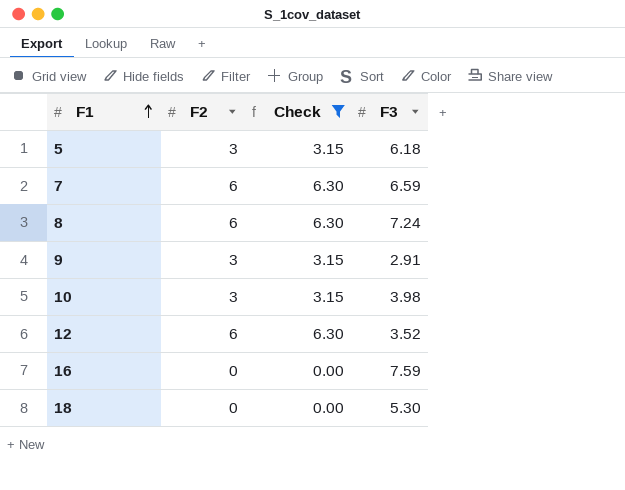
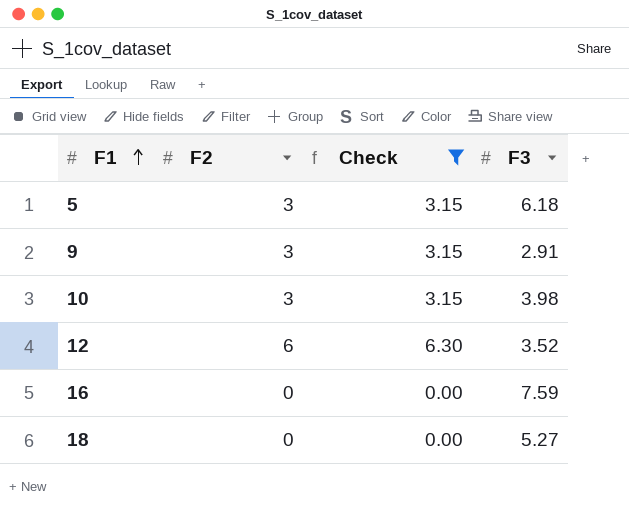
row 7: 6 | 6.30 | 6.59 -> none
row 8: 6 | 6.30 | 7.24 -> none
18 | F3: 5.30 -> 5.27

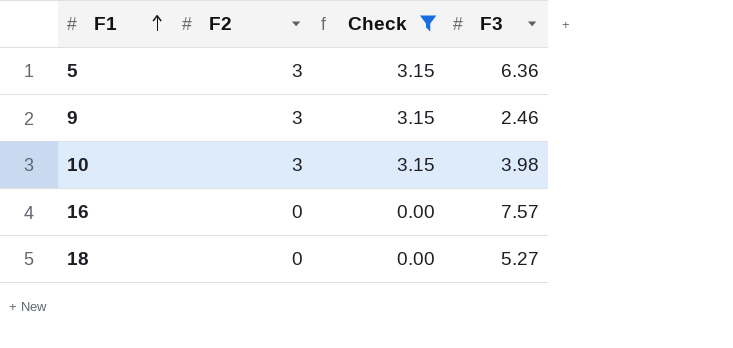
row 12: 6 | 6.30 | 3.52 -> none
5 | F3: 6.18 -> 6.36
9 | F3: 2.91 -> 2.46
16 | F3: 7.59 -> 7.57

